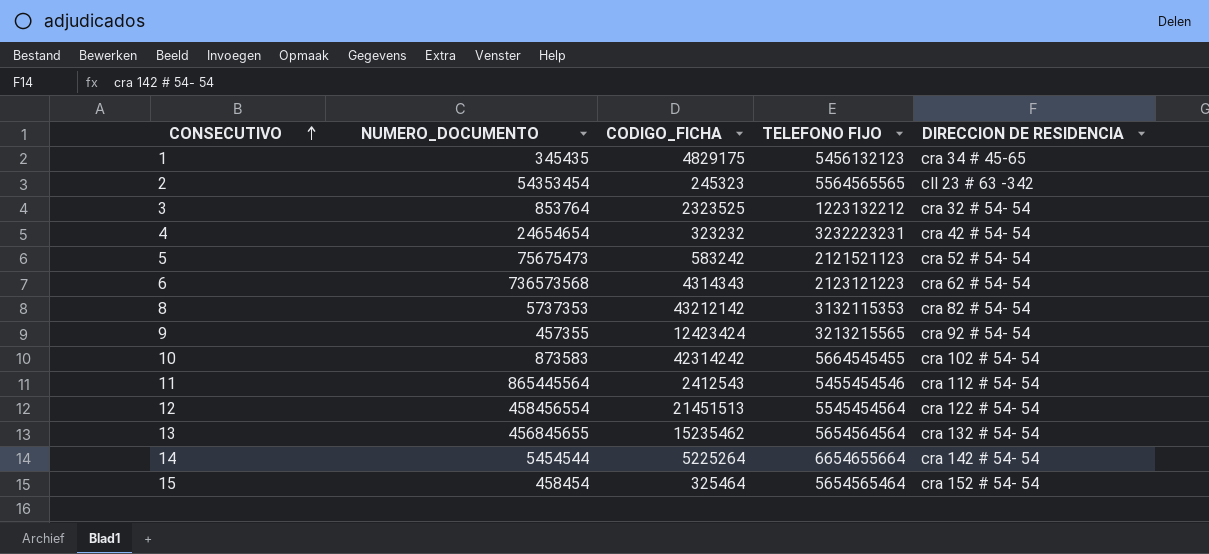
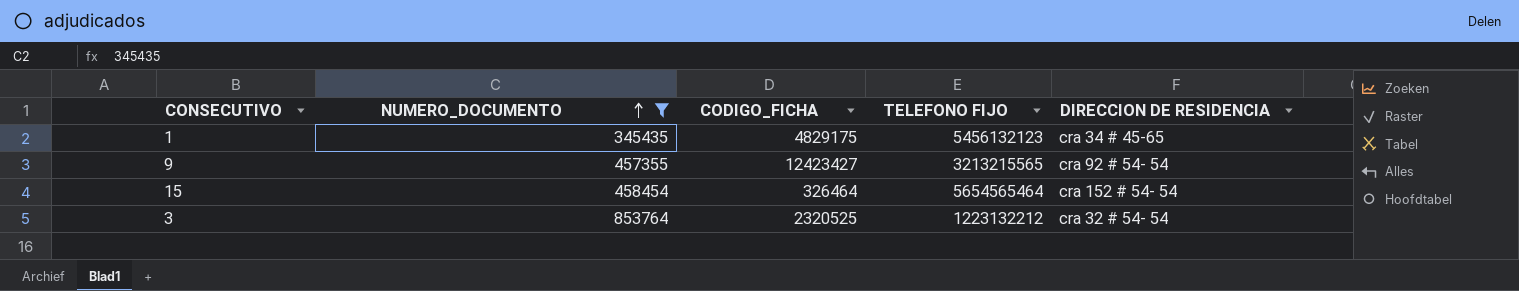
filter: none -> NUMERO_DOCUMENTO <= 853764
row order: CONSECUTIVO ascending -> NUMERO_DOCUMENTO ascending
9 | CODIGO_FICHA: 12423424 -> 12423427
15 | CODIGO_FICHA: 325464 -> 326464
3 | CODIGO_FICHA: 2323525 -> 2320525

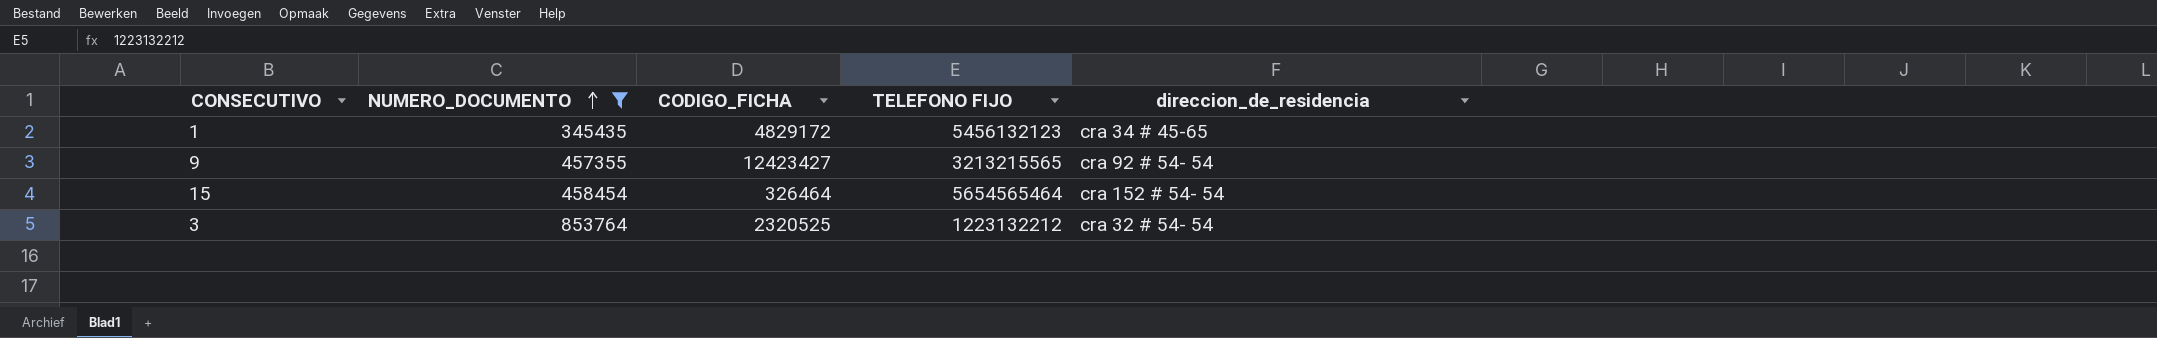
column name: DIRECCION DE RESIDENCIA -> direccion_de_residencia
1 | CODIGO_FICHA: 4829175 -> 4829172

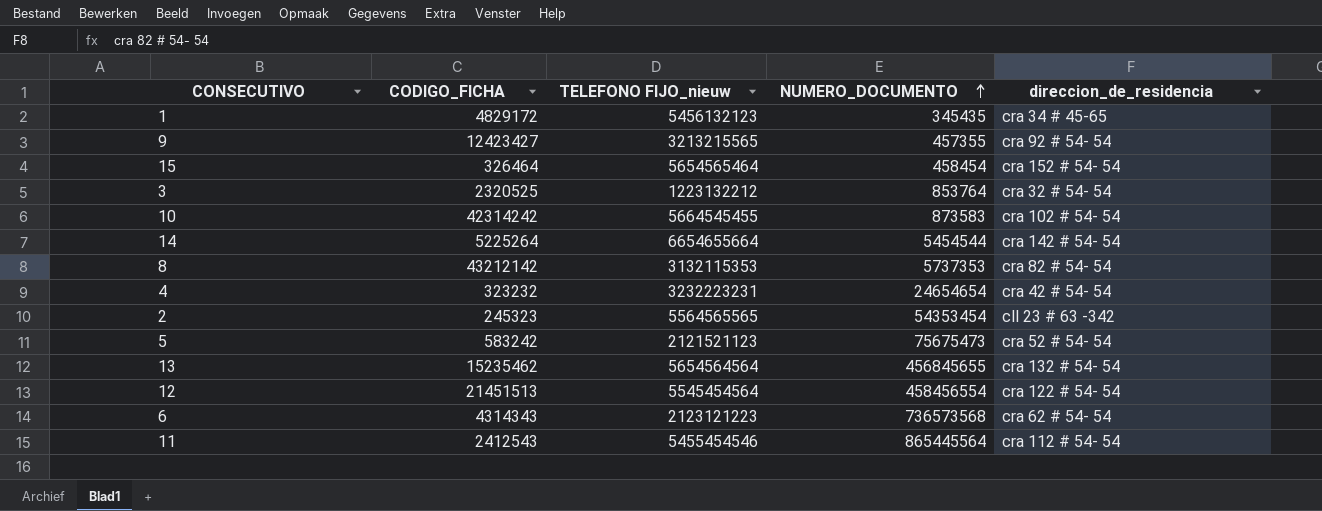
filter: NUMERO_DOCUMENTO <= 853764 -> none
column name: TELEFONO FIJO -> TELEFONO FIJO_nieuw
column NUMERO_DOCUMENTO | position: 2 -> 4

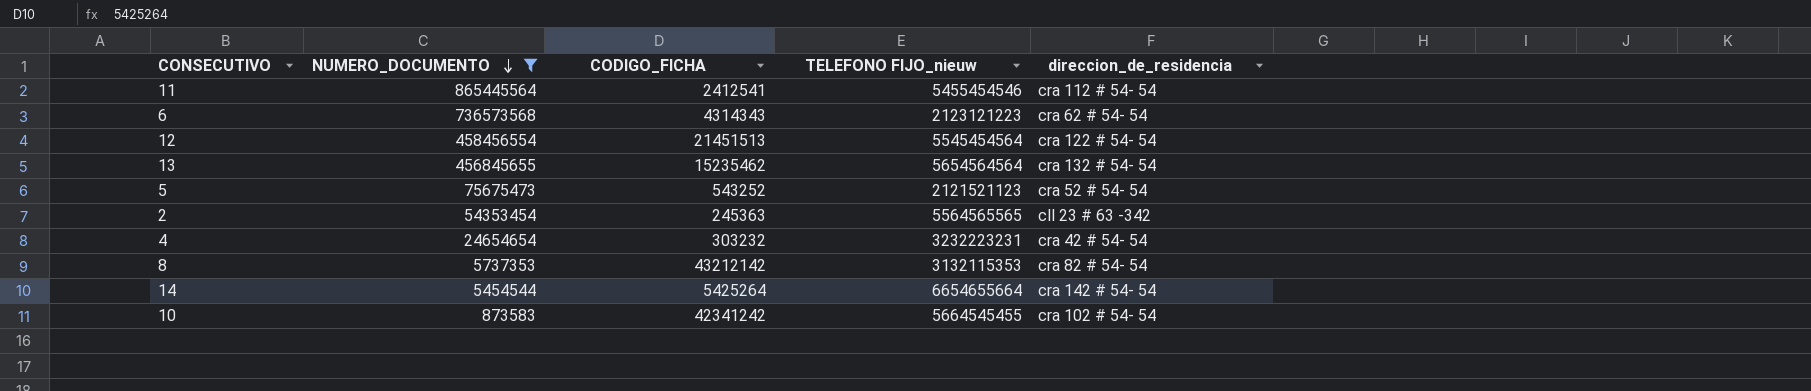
filter: none -> NUMERO_DOCUMENTO >= 873583
row order: NUMERO_DOCUMENTO ascending -> NUMERO_DOCUMENTO descending
column NUMERO_DOCUMENTO | position: 4 -> 2
11 | CODIGO_FICHA: 2412543 -> 2412541
5 | CODIGO_FICHA: 583242 -> 543252
2 | CODIGO_FICHA: 245323 -> 245363
4 | CODIGO_FICHA: 323232 -> 303232
14 | CODIGO_FICHA: 5225264 -> 5425264
10 | CODIGO_FICHA: 42314242 -> 42341242

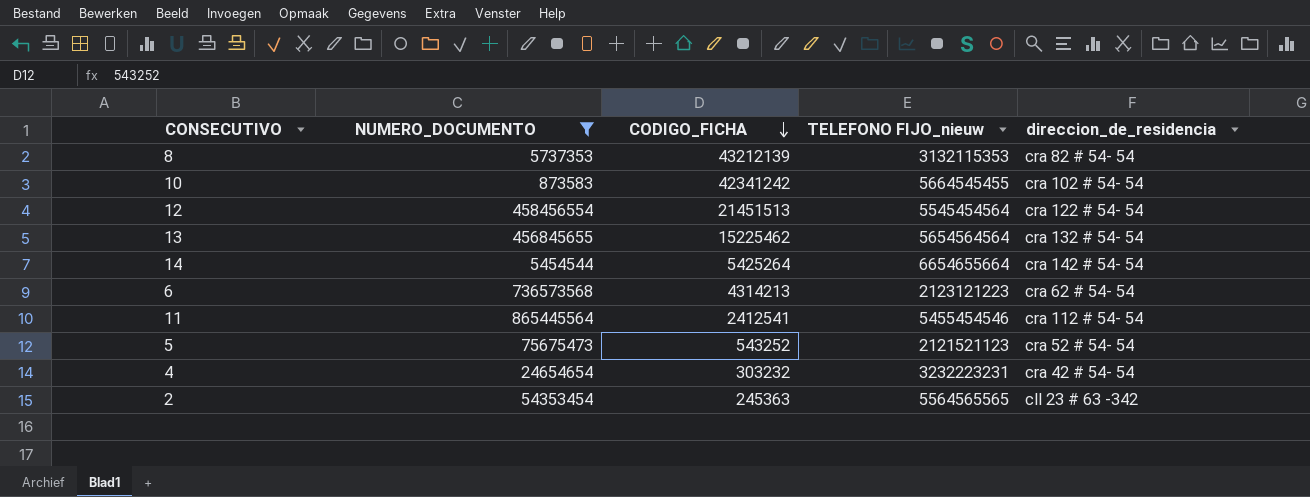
row order: NUMERO_DOCUMENTO descending -> CODIGO_FICHA descending
8 | CODIGO_FICHA: 43212142 -> 43212139
13 | CODIGO_FICHA: 15235462 -> 15225462
6 | CODIGO_FICHA: 4314343 -> 4314213

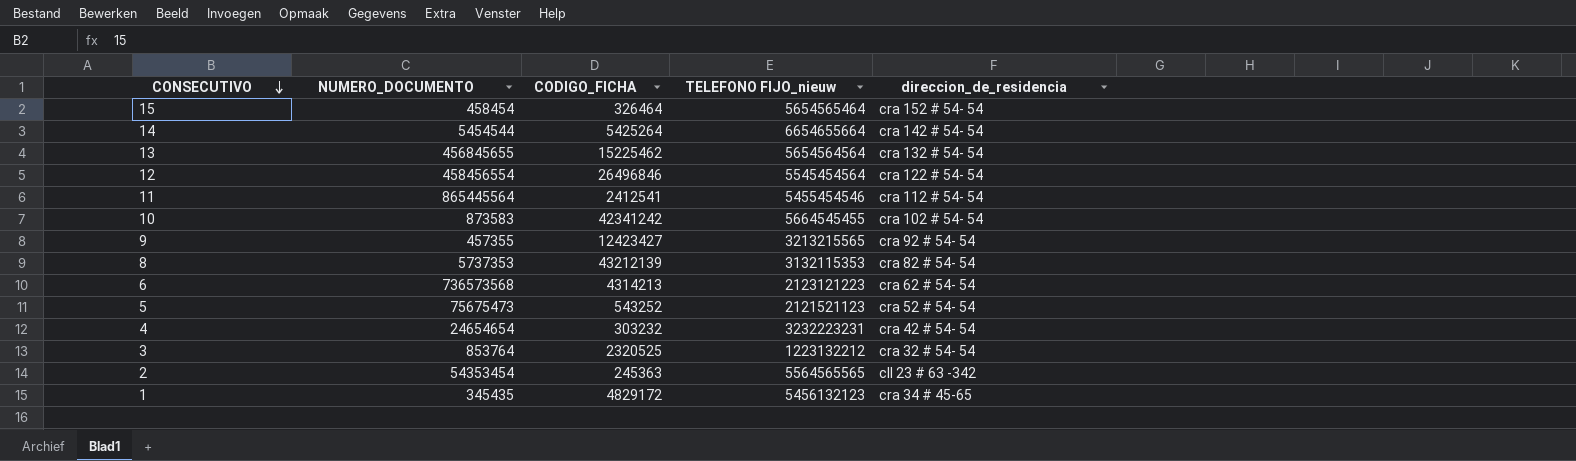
filter: NUMERO_DOCUMENTO >= 873583 -> none
row order: CODIGO_FICHA descending -> CONSECUTIVO descending
12 | CODIGO_FICHA: 21451513 -> 26496846

